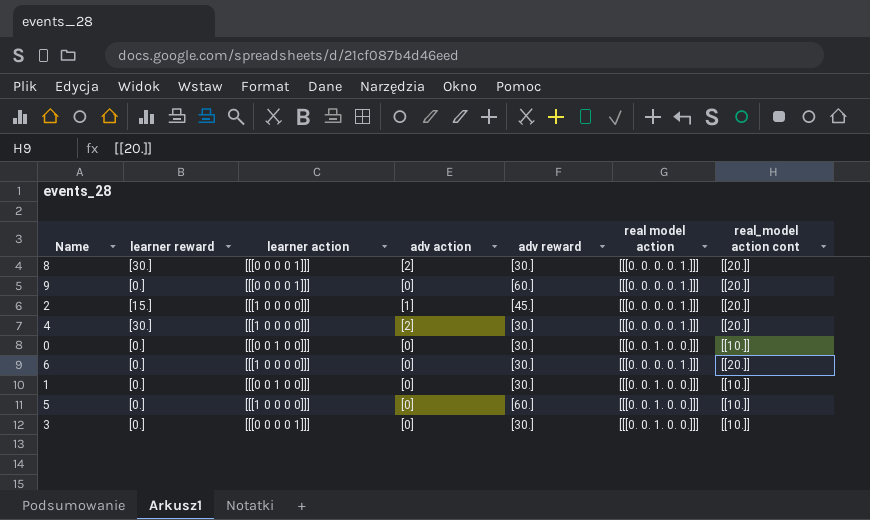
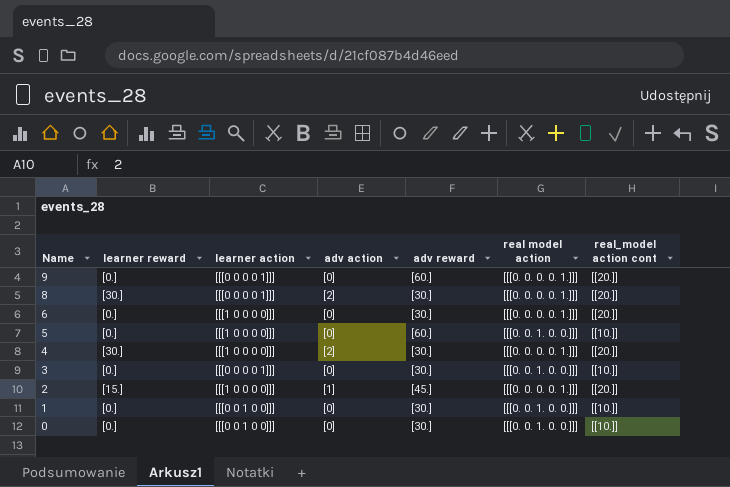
row order: none -> Name descending

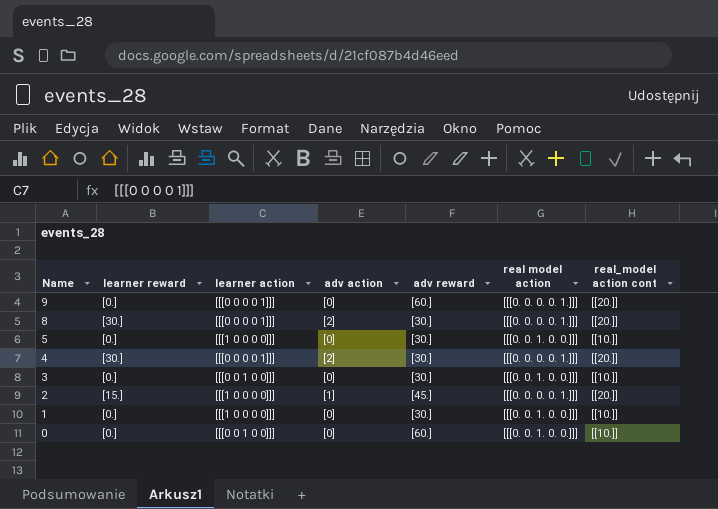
row 6: [0.] | [[[1 0 0 0 0]]] | [0] | [30.] | [[[0. 0. 0. 0. 1.]]] | [[20.]] -> none
5 | adv reward: [60.] -> [30.]
4 | learner action: [[[1 0 0 0 0]]] -> [[[0 0 0 0 1]]]
3 | learner action: [[[0 0 0 0 1]]] -> [[[0 0 1 0 0]]]
1 | learner action: [[[0 0 1 0 0]]] -> [[[1 0 0 0 0]]]
0 | adv reward: [30.] -> [60.]

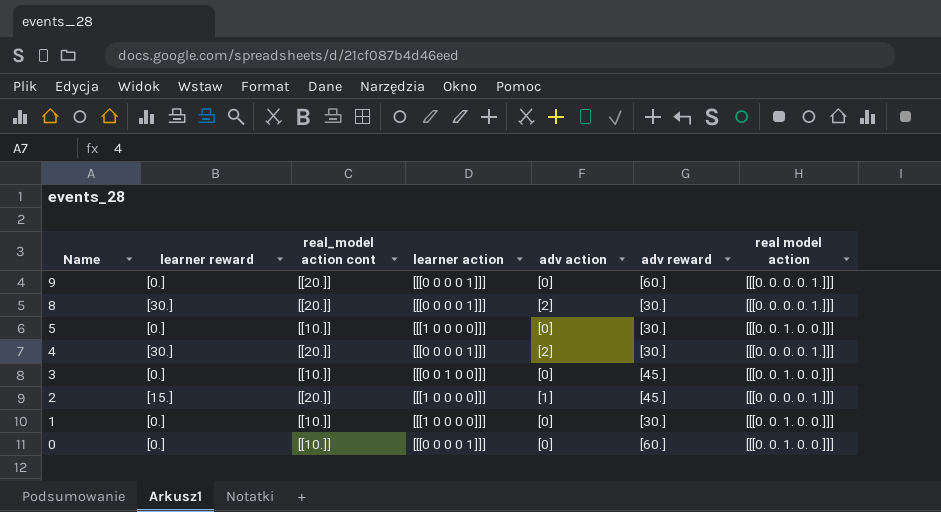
column real_model action cont | position: 7 -> 3
3 | adv reward: [30.] -> [45.]
0 | learner action: [[[0 0 1 0 0]]] -> [[[0 0 0 0 1]]]

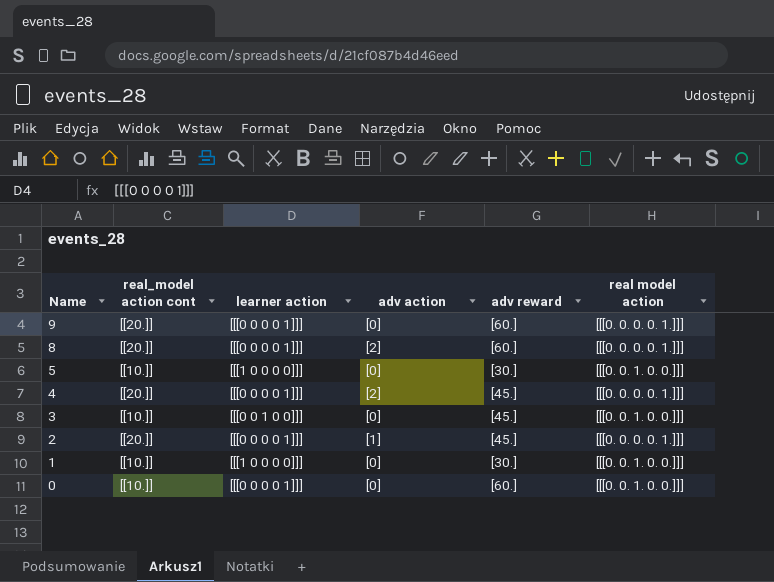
column learner reward | position: 2 -> none
8 | adv reward: [30.] -> [60.]
4 | adv reward: [30.] -> [45.]
2 | learner action: [[[1 0 0 0 0]]] -> [[[0 0 0 0 1]]]

